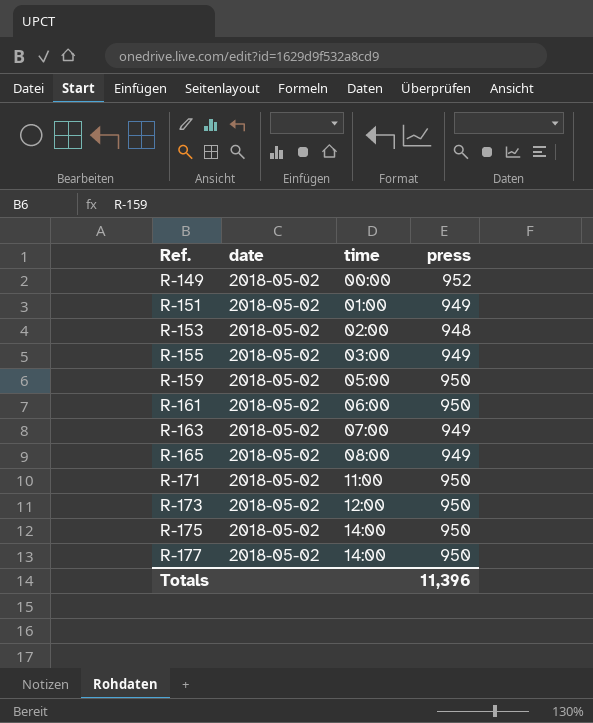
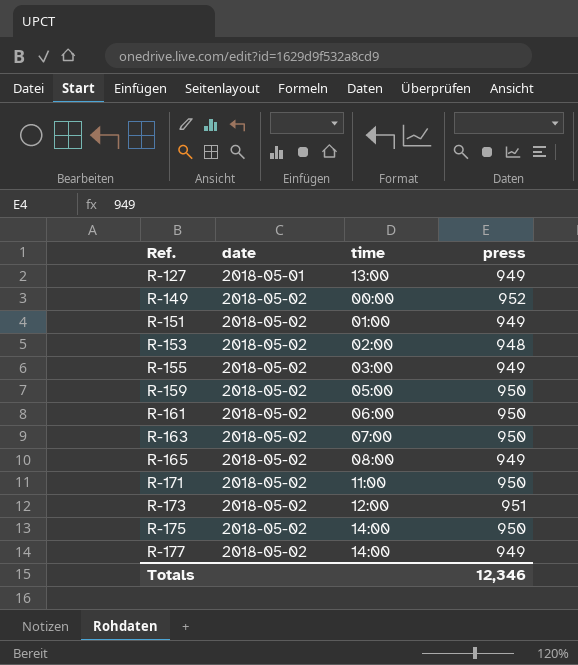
row R-127: none -> 2018-05-01 | 13:00 | 949
R-163 | press: 949 -> 950
R-173 | press: 950 -> 951
R-177 | press: 950 -> 949
Totals | press: 11,396 -> 12,346

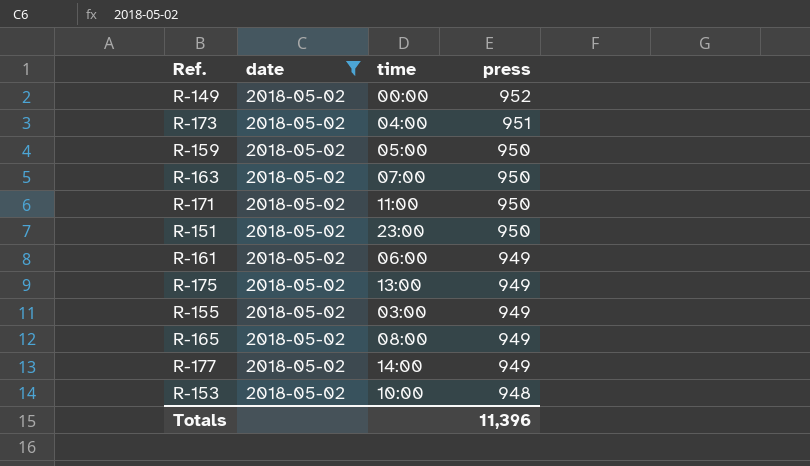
filter: none -> date = 2018-05-02
row order: Ref. ascending -> press descending
R-173 | time: 12:00 -> 04:00
R-151 | time: 01:00 -> 23:00
R-151 | press: 949 -> 950
R-161 | press: 950 -> 949
R-175 | time: 14:00 -> 13:00
R-175 | press: 950 -> 949
R-153 | time: 02:00 -> 10:00
Totals | press: 12,346 -> 11,396

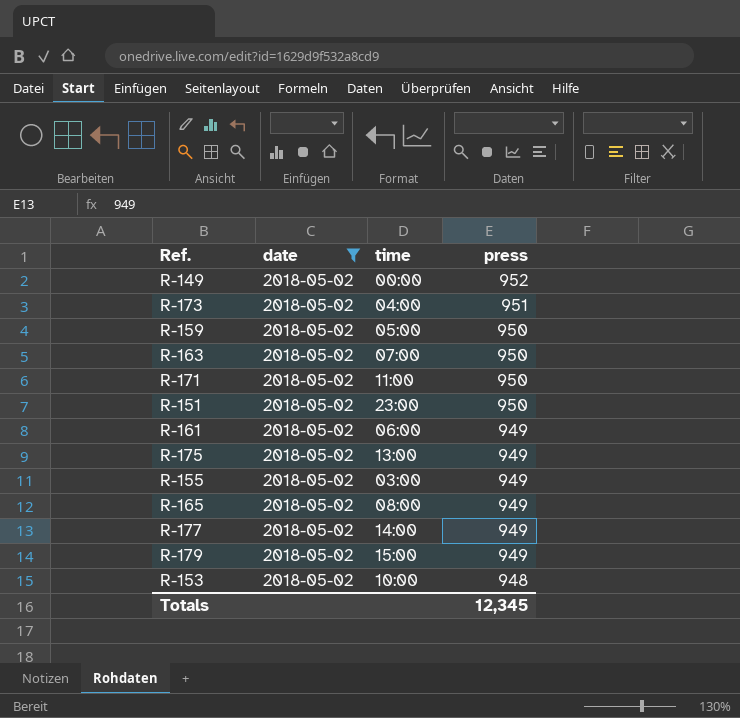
row R-179: none -> 2018-05-02 | 15:00 | 949
Totals | press: 11,396 -> 12,345

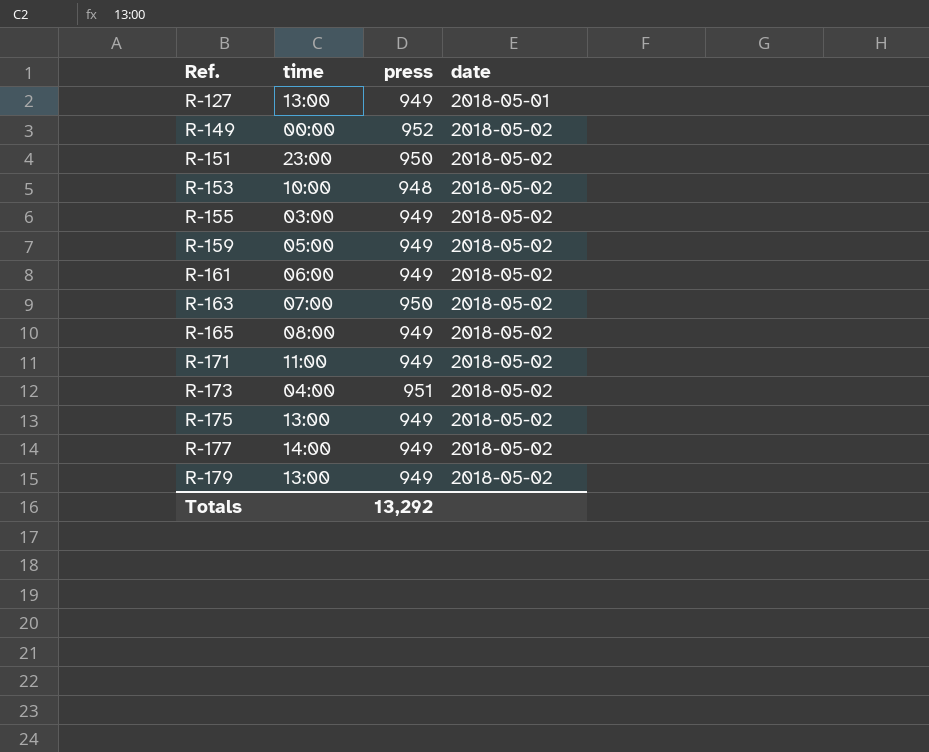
filter: date = 2018-05-02 -> none
row order: press descending -> Ref. ascending
column date | position: 2 -> 4
R-159 | press: 950 -> 949
R-171 | press: 950 -> 949
R-179 | time: 15:00 -> 13:00
Totals | press: 12,345 -> 13,292

